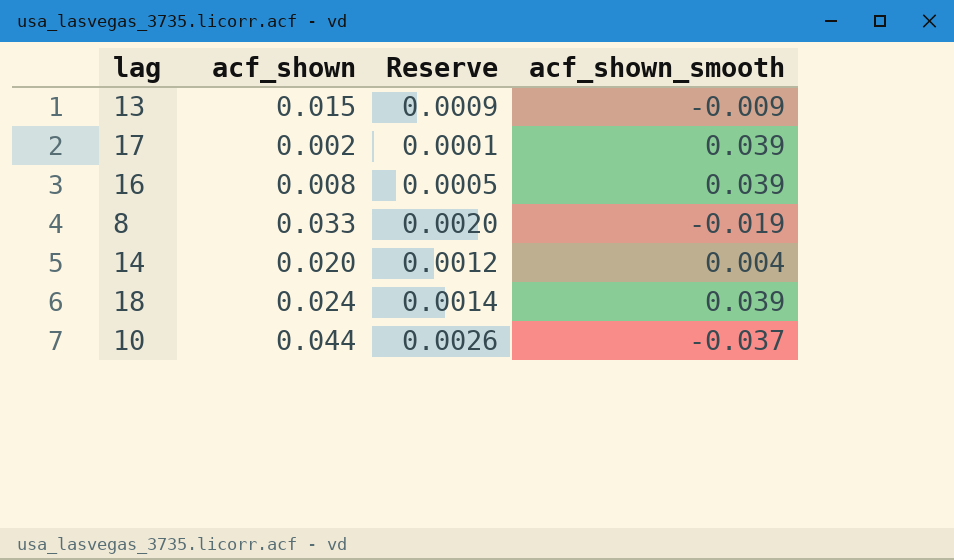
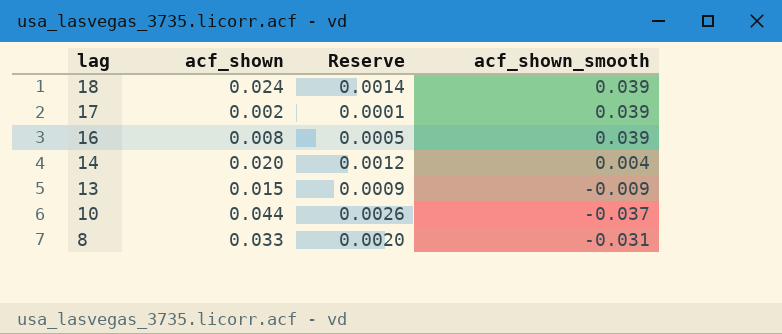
row order: none -> lag descending
8 | acf_shown_smooth: -0.019 -> -0.031

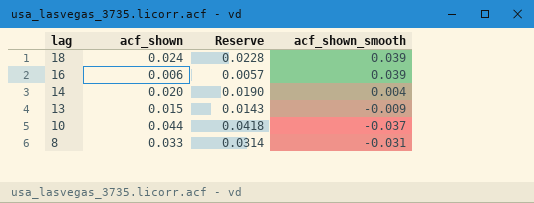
column Reserve | formula: [acf_shown] * 0.06 -> [acf_shown] * 0.95
row 17: 0.002 | 0.0001 | 0.039 -> none
16 | acf_shown: 0.008 -> 0.006

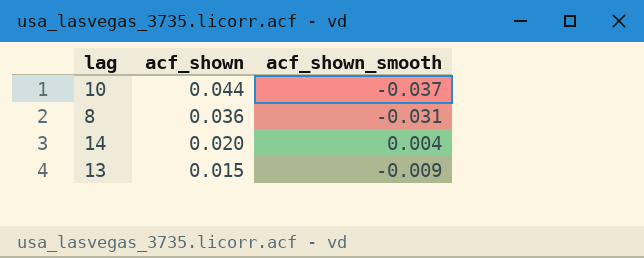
row order: lag descending -> acf_shown descending
column Reserve | formula: [acf_shown] * 0.95 -> none
row 18: 0.024 | 0.0228 | 0.039 -> none
row 16: 0.006 | 0.0057 | 0.039 -> none
8 | acf_shown: 0.033 -> 0.036

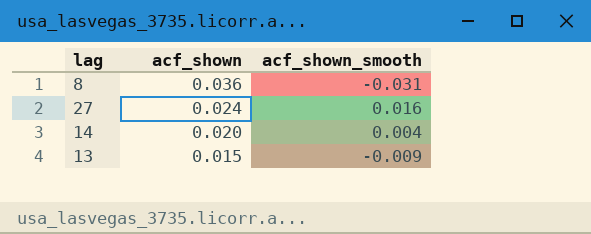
row 10: 0.044 | -0.037 -> none
row 27: none -> 0.024 | 0.016

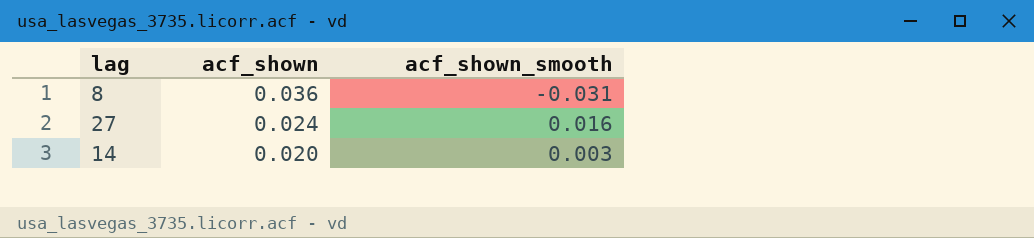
row 13: 0.015 | -0.009 -> none
14 | acf_shown_smooth: 0.004 -> 0.003

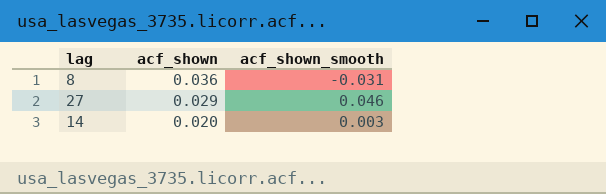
27 | acf_shown: 0.024 -> 0.029
27 | acf_shown_smooth: 0.016 -> 0.046

